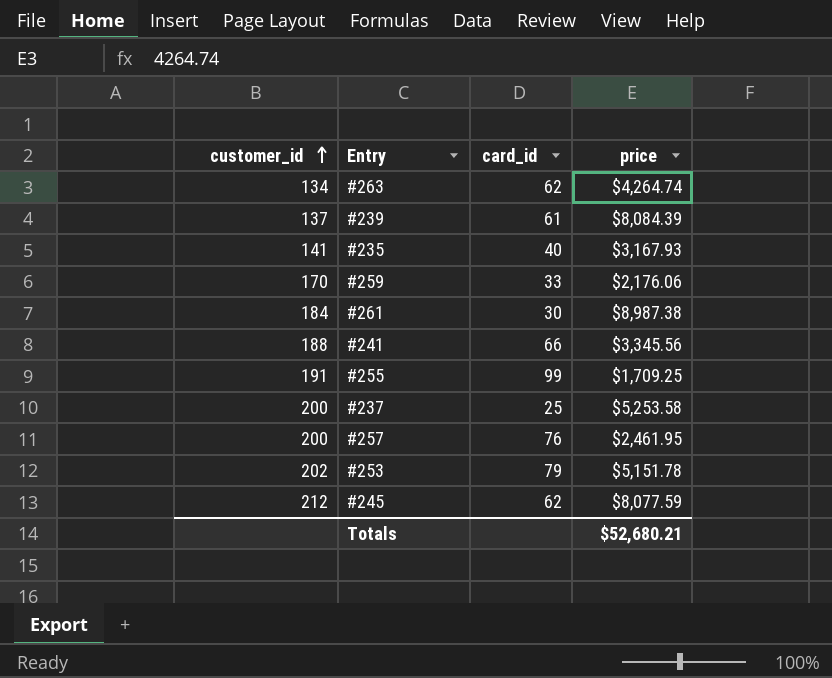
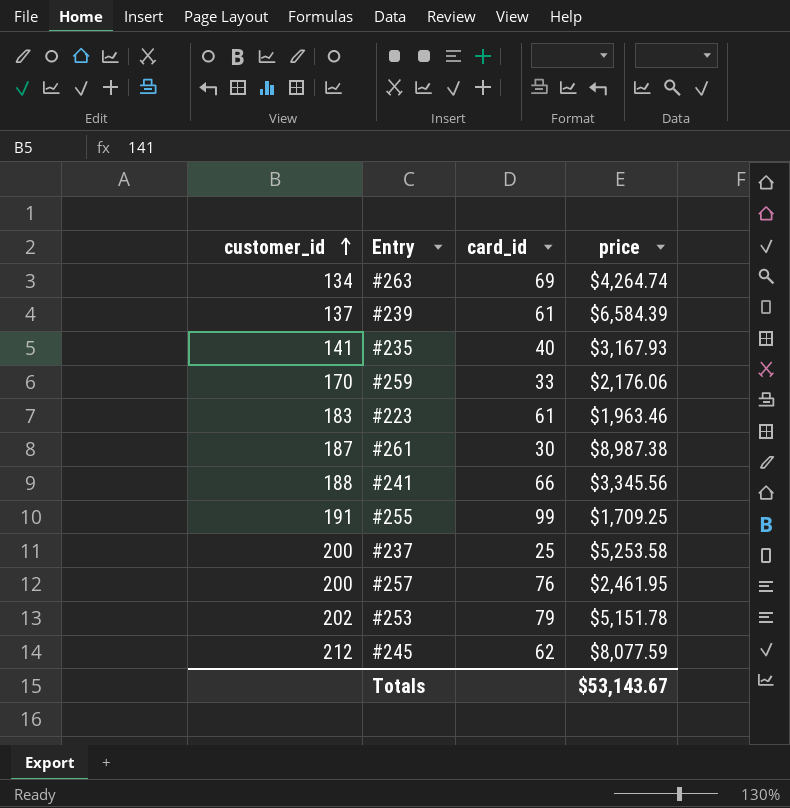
#263 | card_id: 62 -> 69
#239 | price: $8,084.39 -> $6,584.39
row #223: none -> 183 | 61 | $1,963.46
#261 | customer_id: 184 -> 187
Totals | price: $52,680.21 -> $53,143.67

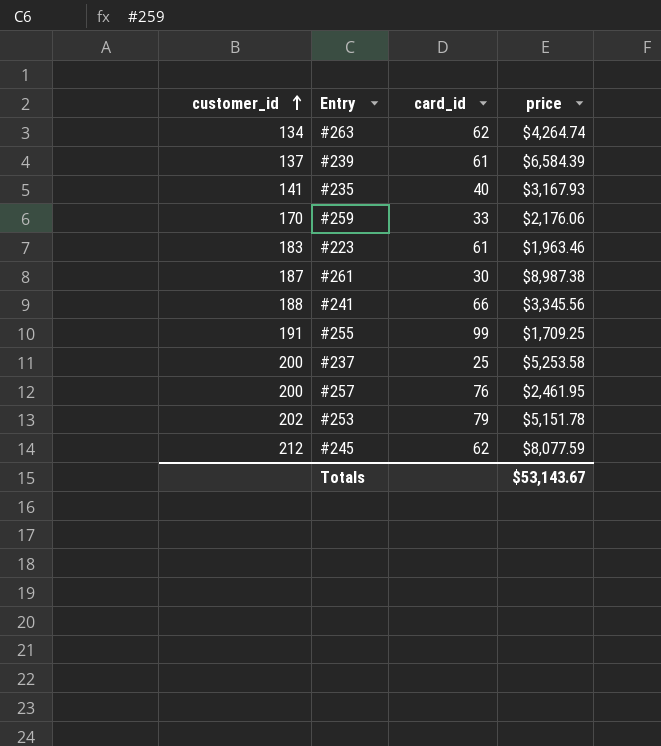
#263 | card_id: 69 -> 62

